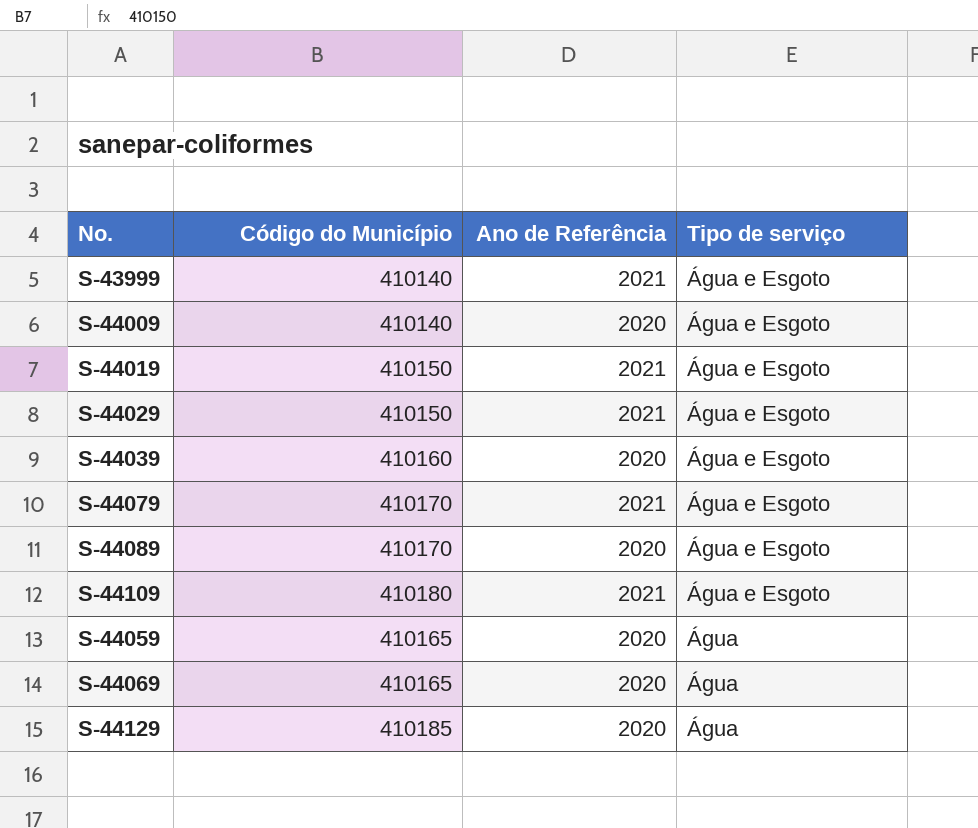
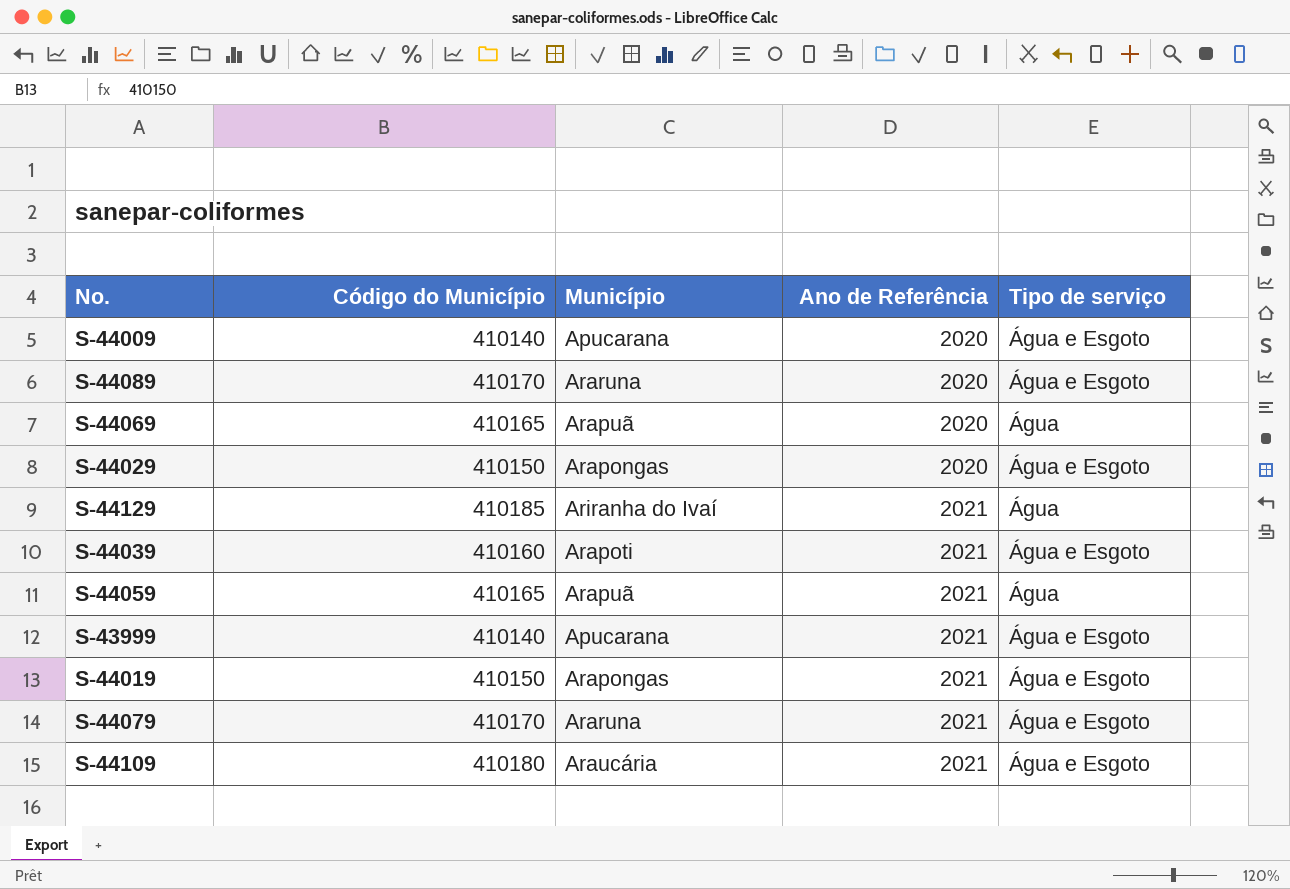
row order: Tipo de serviço descending -> Ano de Referência ascending
column Município | position: none -> 3
S-44029 | Ano de Referência: 2021 -> 2020
S-44129 | Ano de Referência: 2020 -> 2021
S-44039 | Ano de Referência: 2020 -> 2021
S-44059 | Ano de Referência: 2020 -> 2021

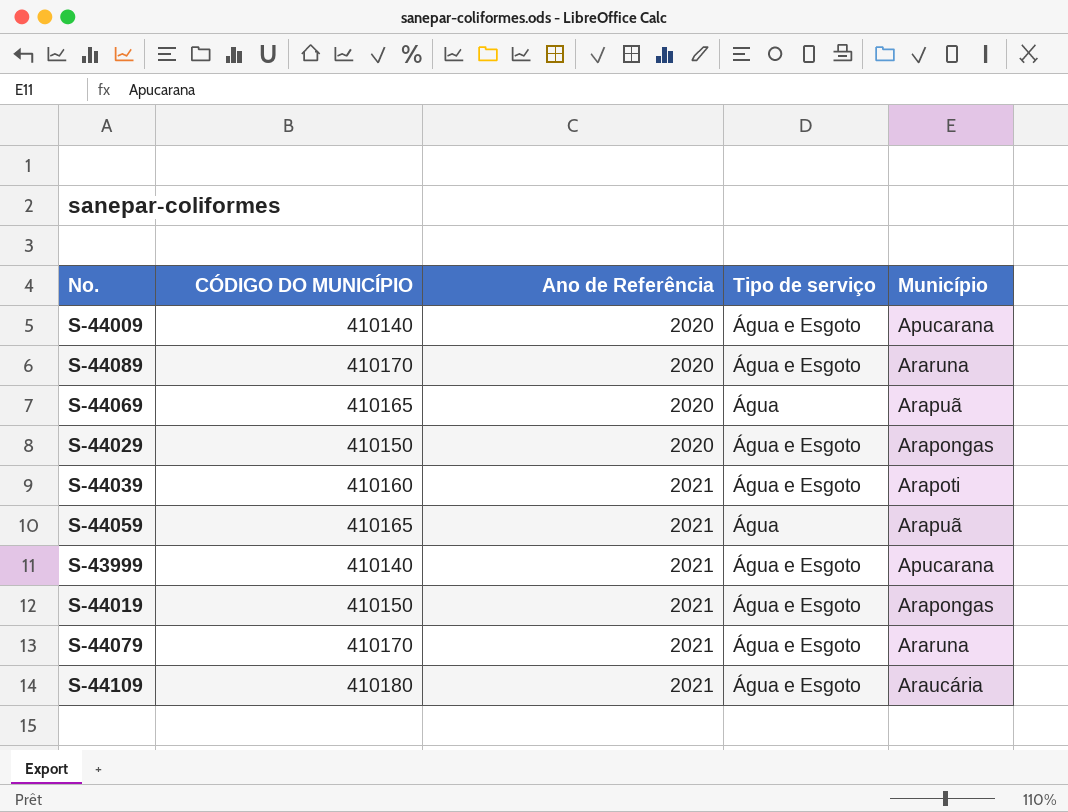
column name: Código do Município -> CÓDIGO DO MUNICÍPIO
column Município | position: 3 -> 5
row S-44129: 410185 | Ariranha do Ivaí | 2021 | Água -> none

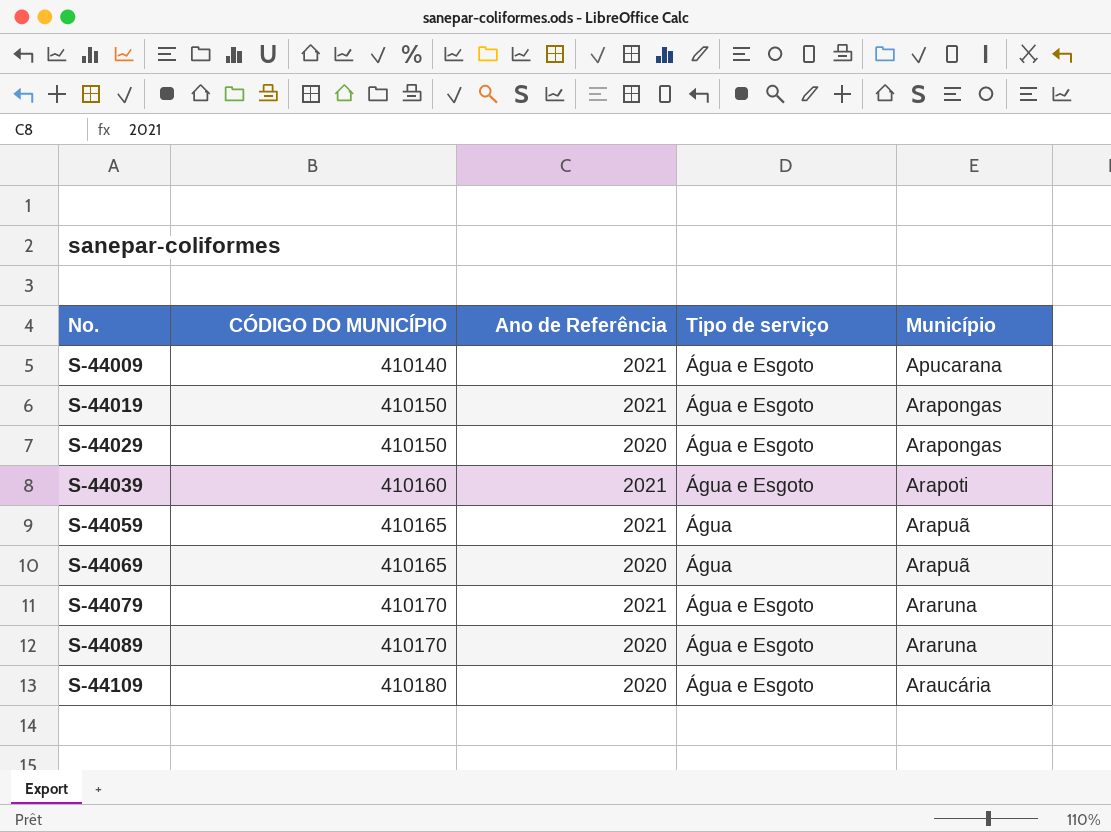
row order: Ano de Referência ascending -> No. ascending
row S-43999: 410140 | 2021 | Água e Esgoto | Apucarana -> none
S-44009 | Ano de Referência: 2020 -> 2021
S-44109 | Ano de Referência: 2021 -> 2020

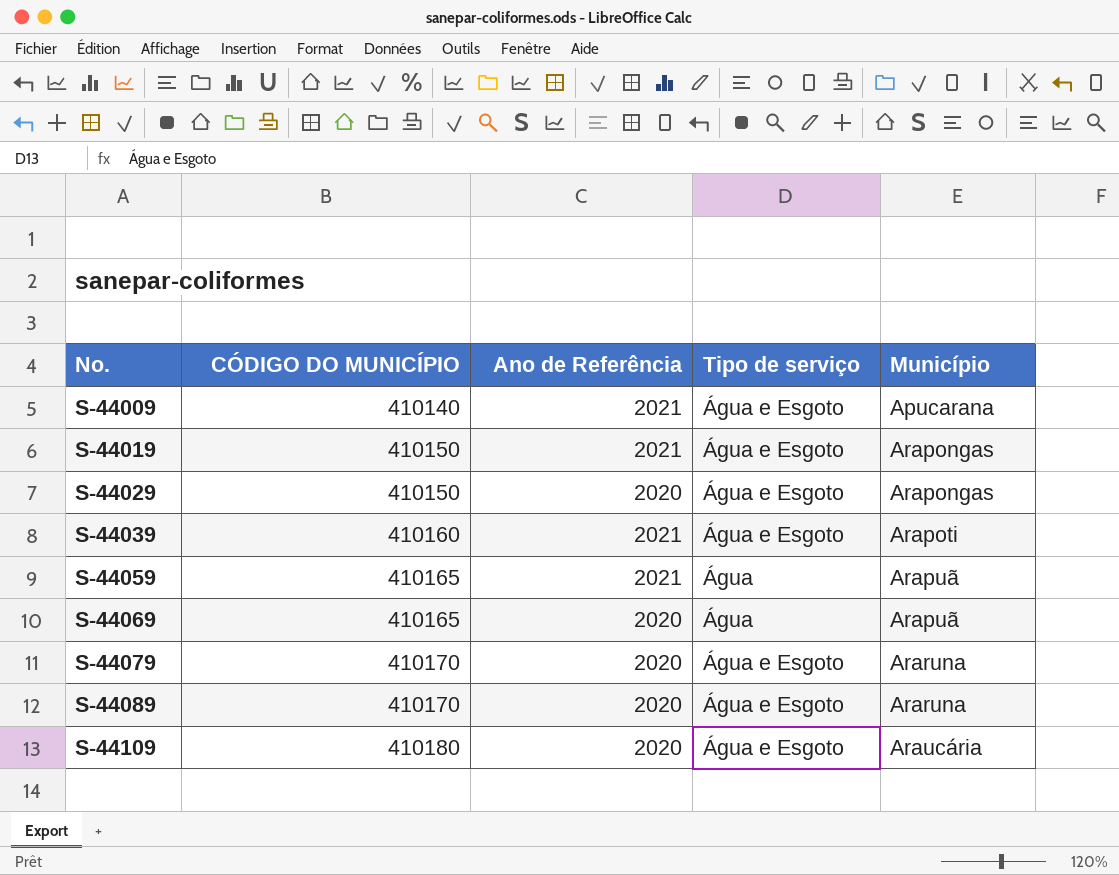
S-44079 | Ano de Referência: 2021 -> 2020

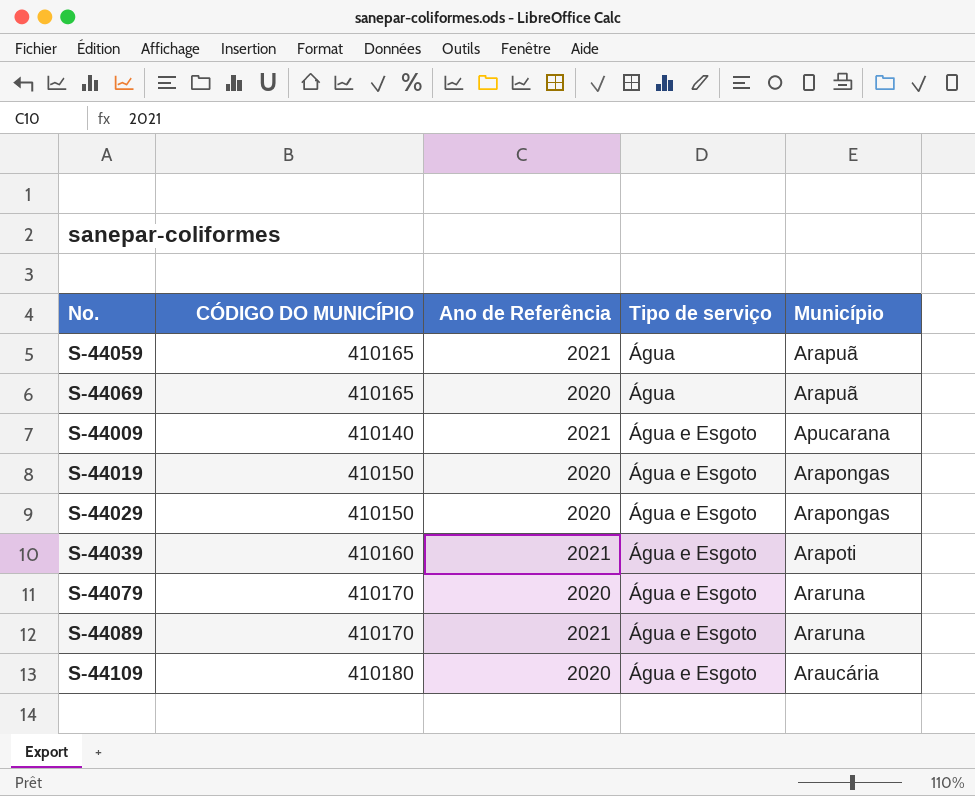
row order: No. ascending -> Tipo de serviço ascending
S-44019 | Ano de Referência: 2021 -> 2020
S-44089 | Ano de Referência: 2020 -> 2021

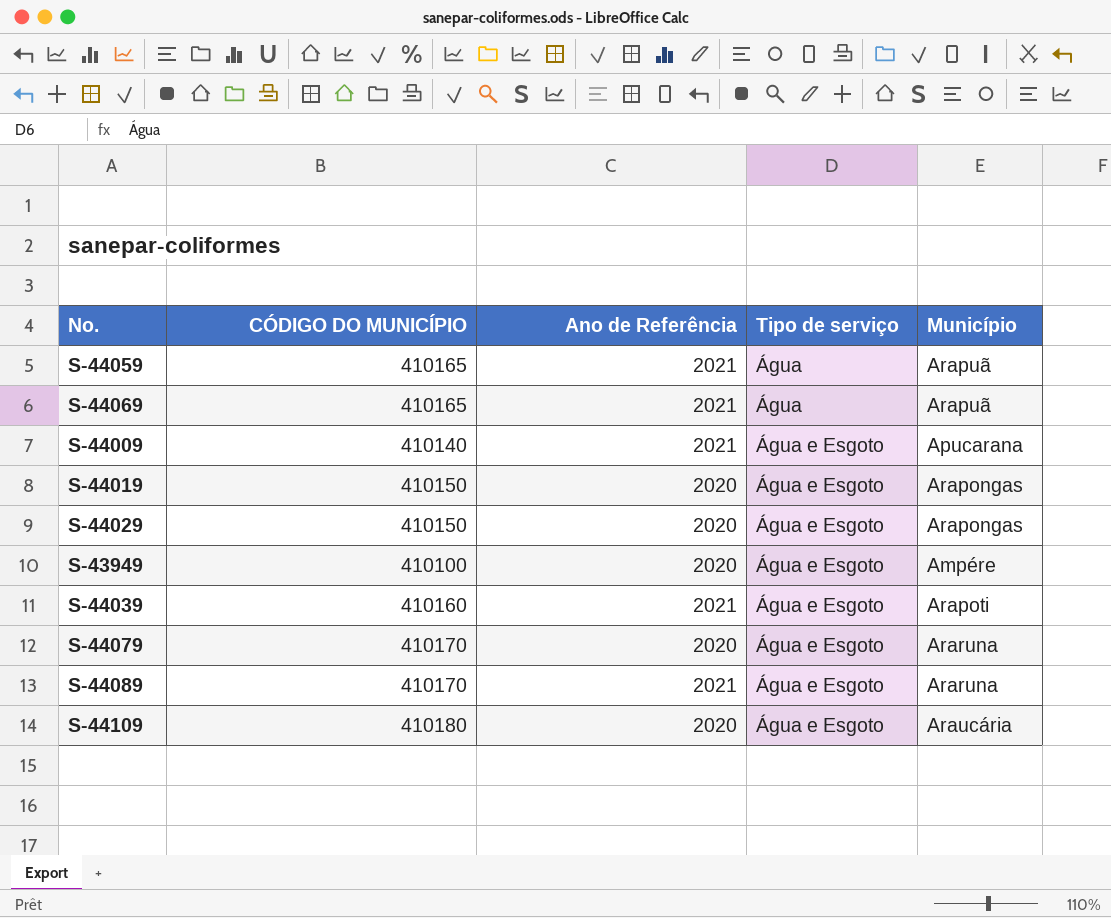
S-44069 | Ano de Referência: 2020 -> 2021
row S-43949: none -> 410100 | 2020 | Água e Esgoto | Ampére

